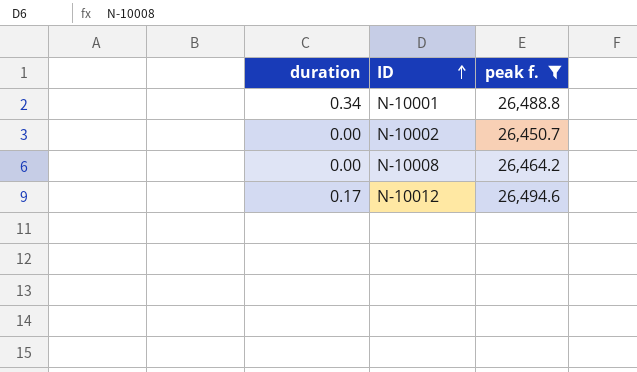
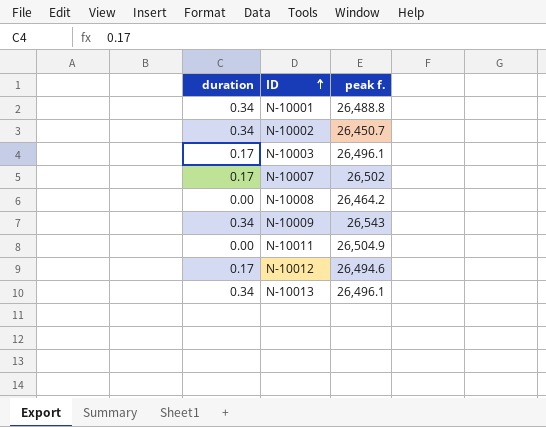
filter: peak f. <= 26,494.6 -> none
N-10002 | duration: 0.00 -> 0.34

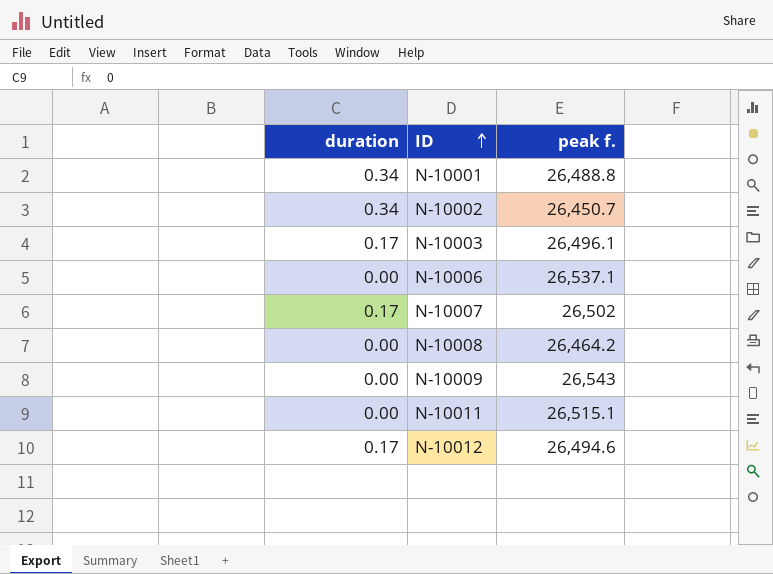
row N-10013: 0.34 | 26,496.1 -> none
row N-10006: none -> 0.00 | 26,537.1
N-10009 | duration: 0.34 -> 0.00
N-10011 | peak f.: 26,504.9 -> 26,515.1

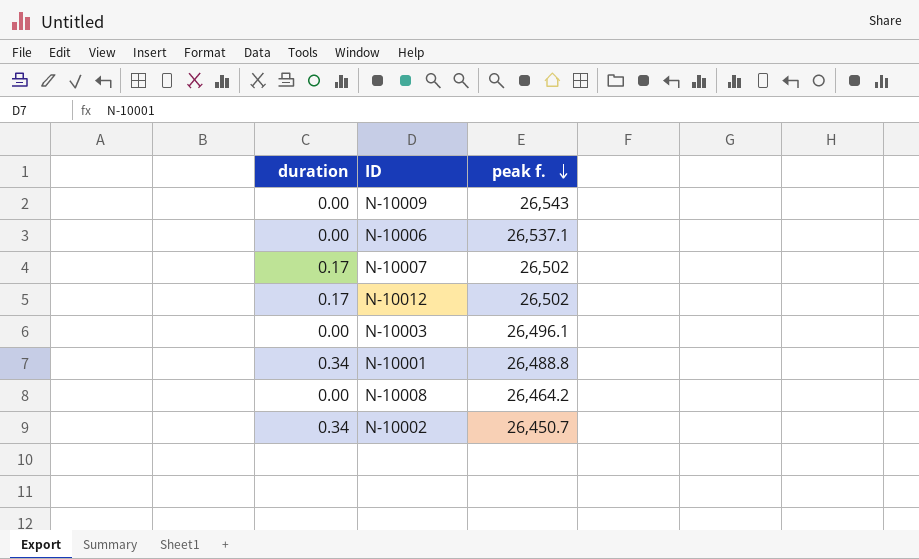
row order: ID ascending -> peak f. descending
row N-10011: 0.00 | 26,515.1 -> none
N-10012 | peak f.: 26,494.6 -> 26,502
N-10003 | duration: 0.17 -> 0.00

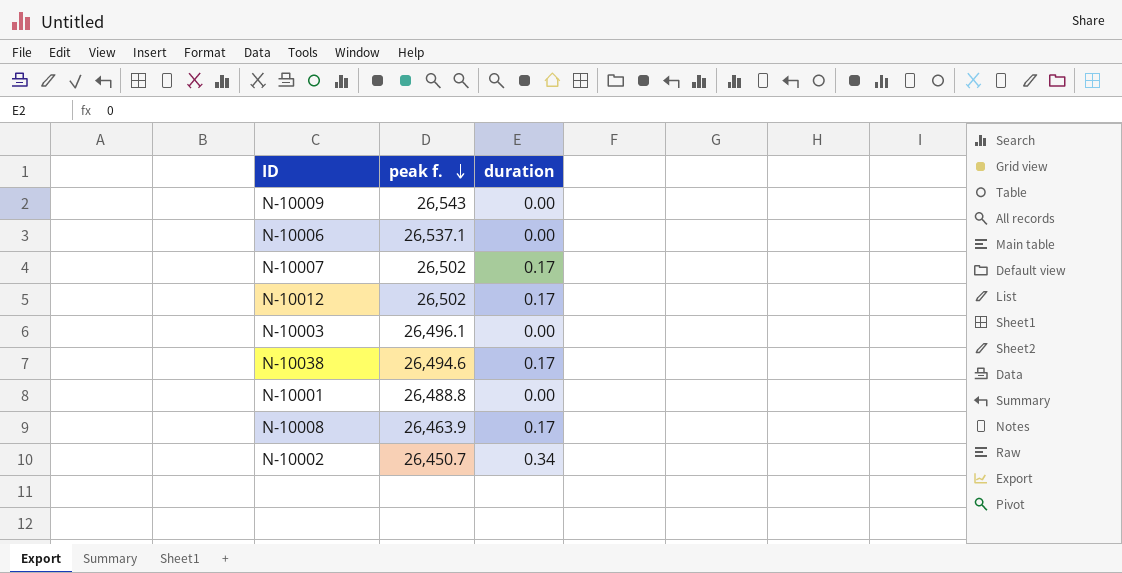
column duration | position: 1 -> 3
row N-10038: none -> 26,494.6 | 0.17
N-10001 | duration: 0.34 -> 0.00
N-10008 | peak f.: 26,464.2 -> 26,463.9
N-10008 | duration: 0.00 -> 0.17

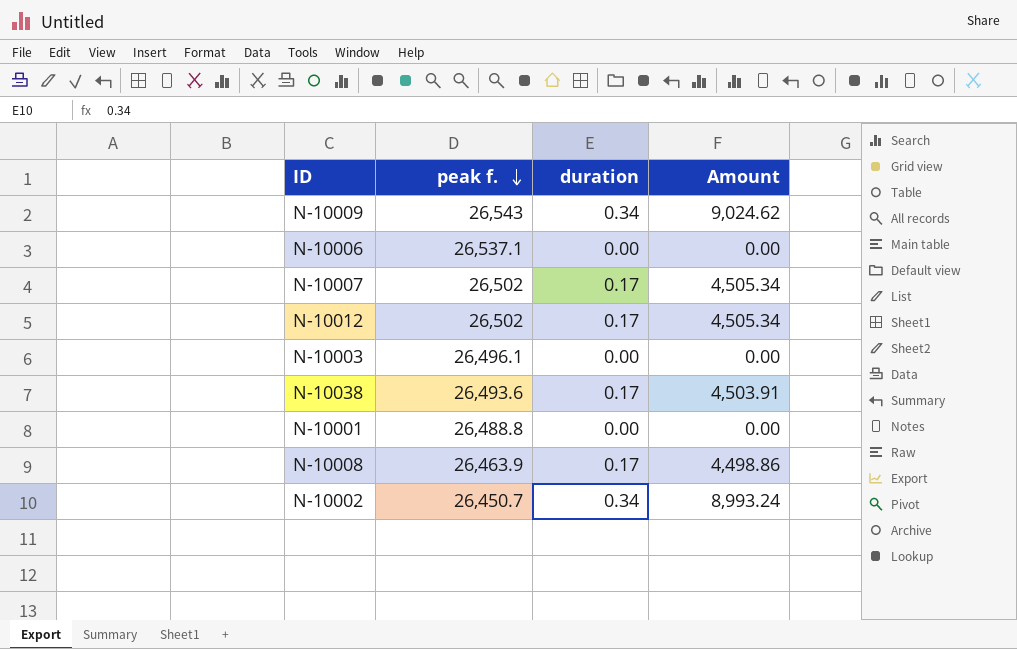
column Amount | formula: none -> [peak f.] * [duration]
N-10009 | duration: 0.00 -> 0.34
N-10038 | peak f.: 26,494.6 -> 26,493.6

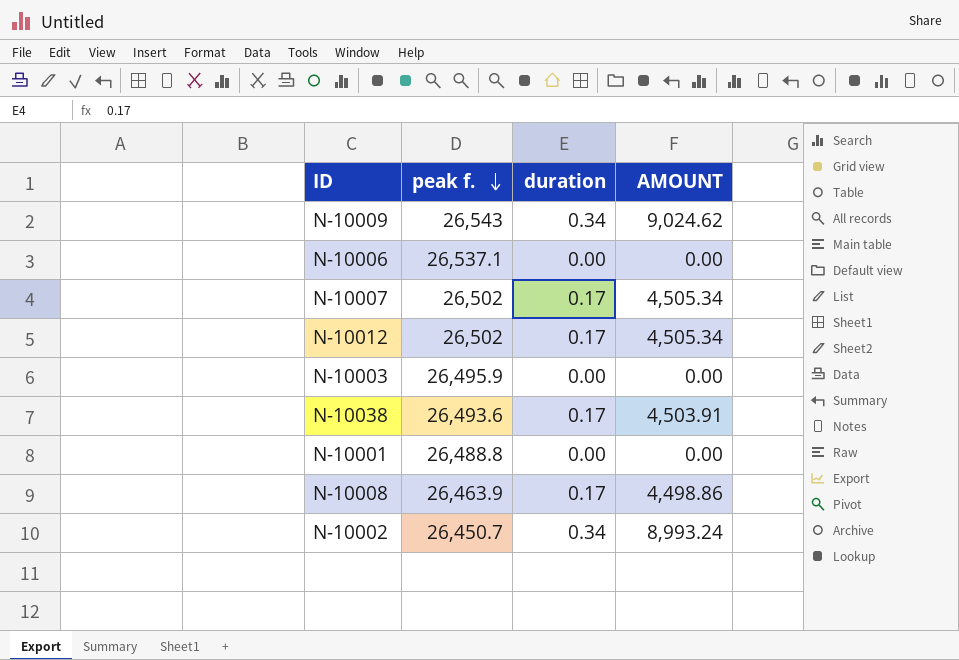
column name: Amount -> AMOUNT
N-10003 | peak f.: 26,496.1 -> 26,495.9

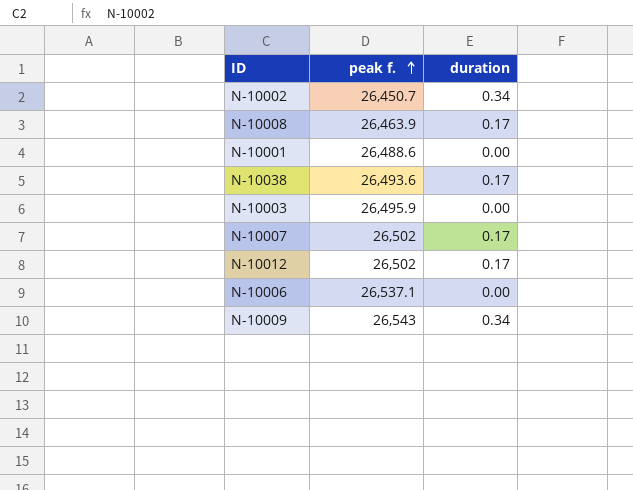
row order: peak f. descending -> peak f. ascending
column AMOUNT | formula: [peak f.] * [duration] -> none
N-10001 | peak f.: 26,488.8 -> 26,488.6

